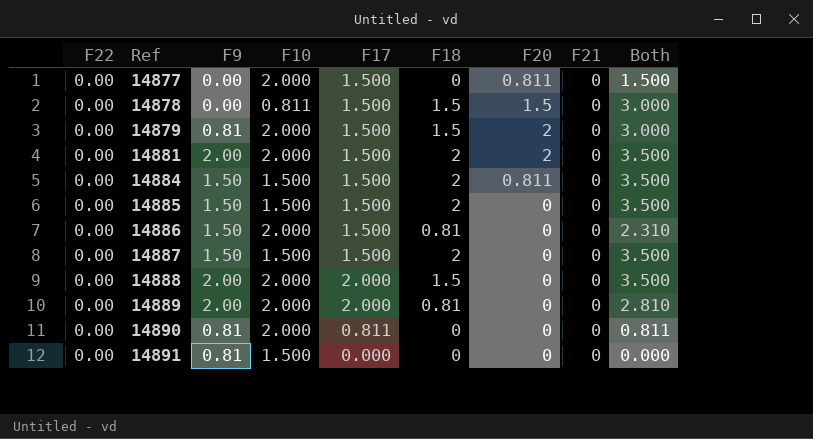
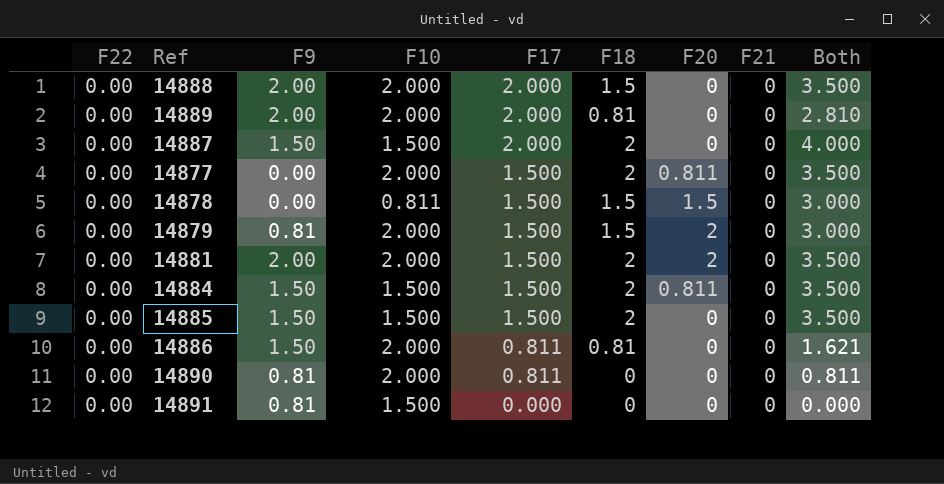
row order: Ref ascending -> F17 descending
14887 | F17: 1.500 -> 2.000
14887 | Both: 3.500 -> 4.000
14877 | F18: 0 -> 2
14877 | Both: 1.500 -> 3.500
14886 | F17: 1.500 -> 0.811
14886 | Both: 2.310 -> 1.621

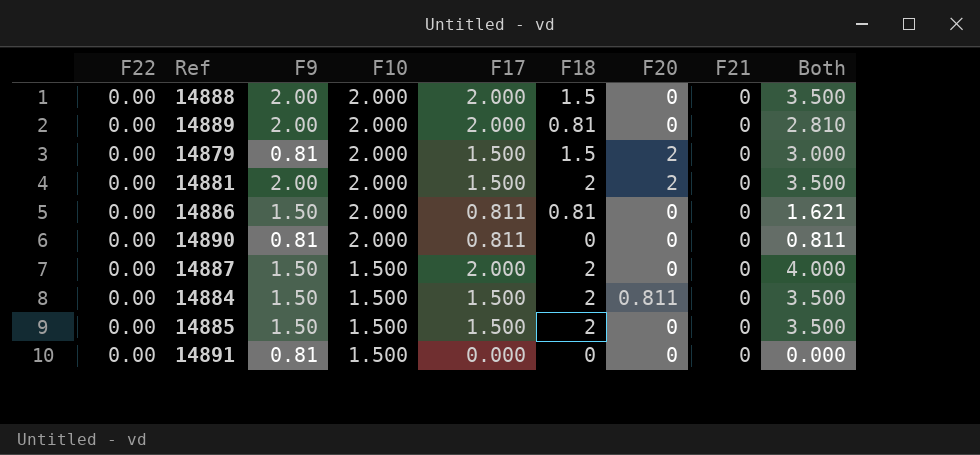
row order: F17 descending -> F10 descending
row 14877: 0.00 | 0.00 | 2.000 | 1.500 | 2 | 0.811 | 0 | 3.500 -> none
row 14878: 0.00 | 0.00 | 0.811 | 1.500 | 1.5 | 1.5 | 0 | 3.000 -> none

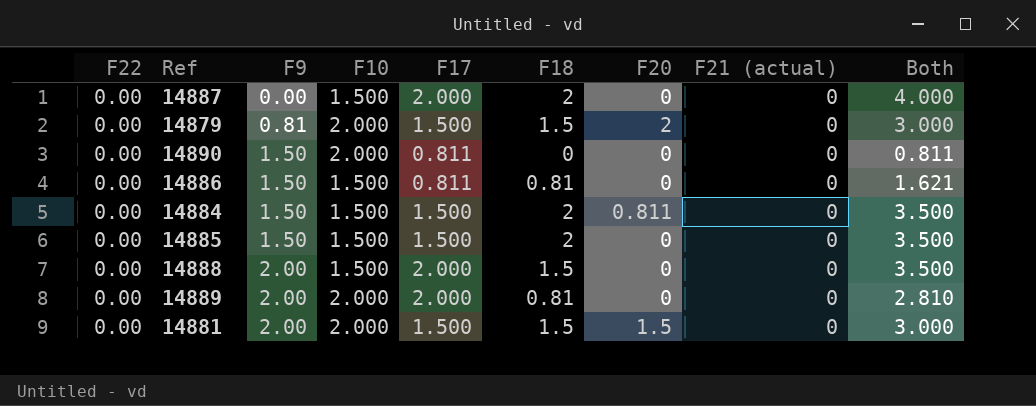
row order: F10 descending -> F9 ascending
column name: F21 -> F21 (actual)
row 14891: 0.00 | 0.81 | 1.500 | 0.000 | 0 | 0 | 0 | 0.000 -> none
14887 | F9: 1.50 -> 0.00
14890 | F9: 0.81 -> 1.50
14886 | F10: 2.000 -> 1.500
14888 | F10: 2.000 -> 1.500
14881 | F18: 2 -> 1.5
14881 | F20: 2 -> 1.5
14881 | Both: 3.500 -> 3.000

